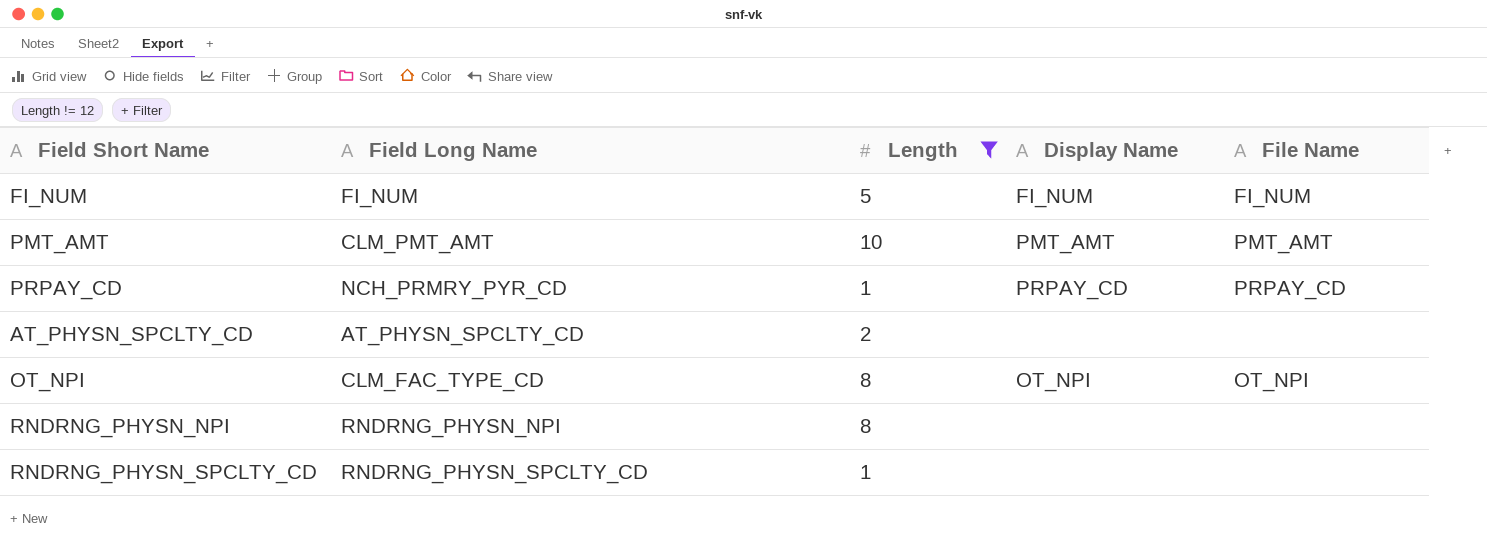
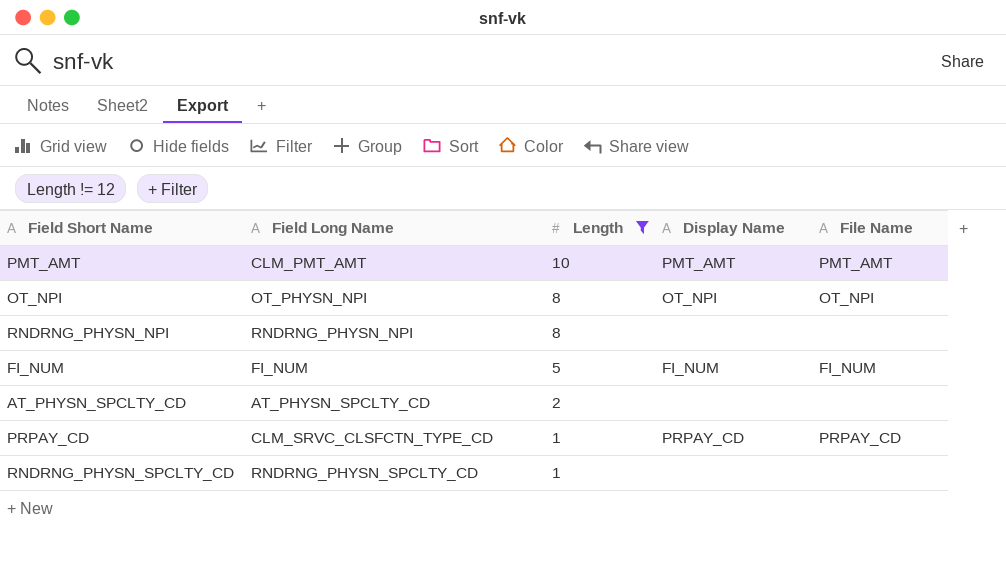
row order: none -> Length descending
OT_NPI | Field Long Name: CLM_FAC_TYPE_CD -> OT_PHYSN_NPI
PRPAY_CD | Field Long Name: NCH_PRMRY_PYR_CD -> CLM_SRVC_CLSFCTN_TYPE_CD

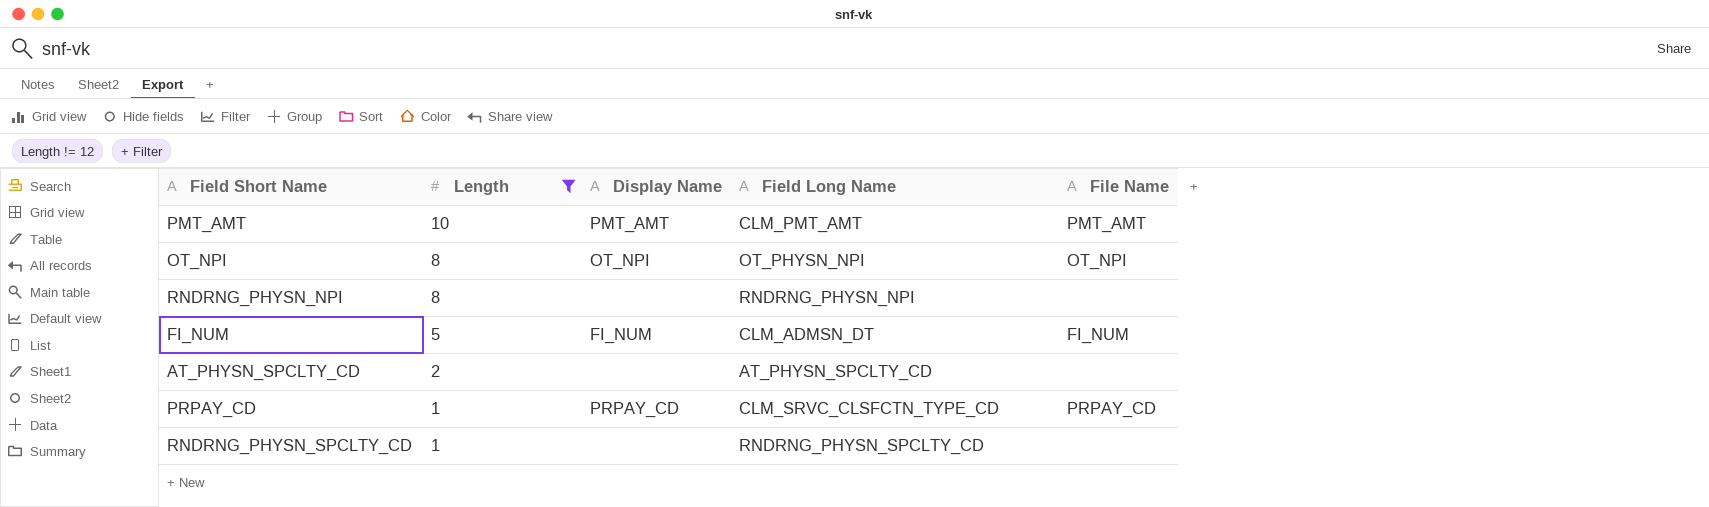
column Field Long Name | position: 2 -> 4
FI_NUM | Field Long Name: FI_NUM -> CLM_ADMSN_DT

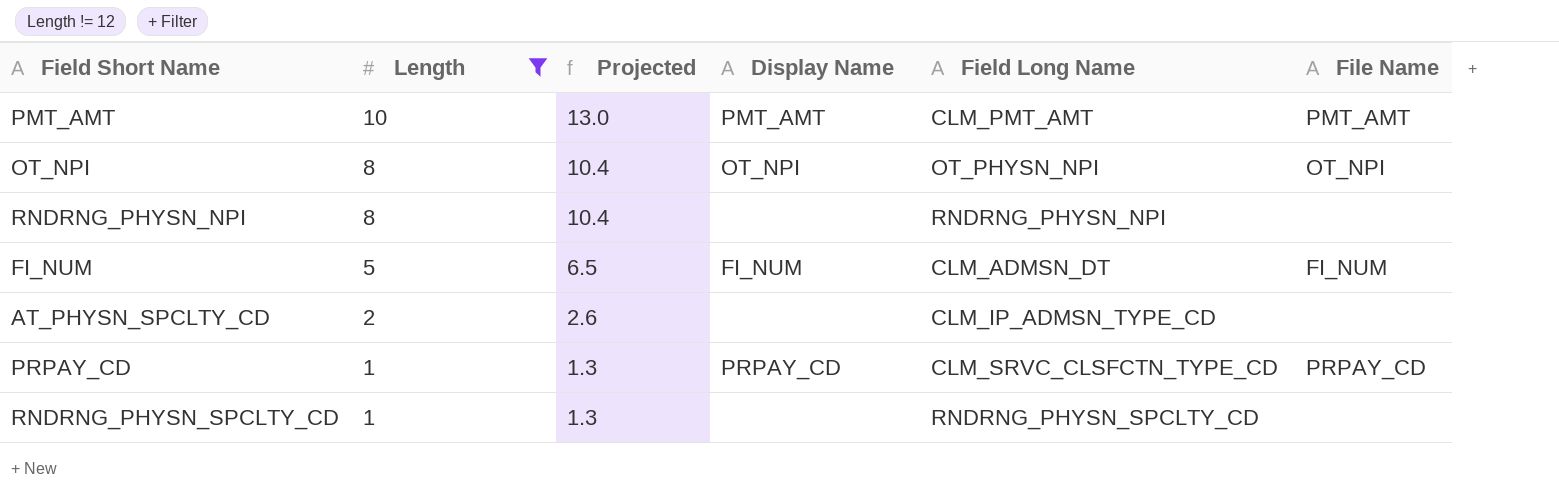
column Projected | formula: none -> [Length] * 1.3
AT_PHYSN_SPCLTY_CD | Field Long Name: AT_PHYSN_SPCLTY_CD -> CLM_IP_ADMSN_TYPE_CD

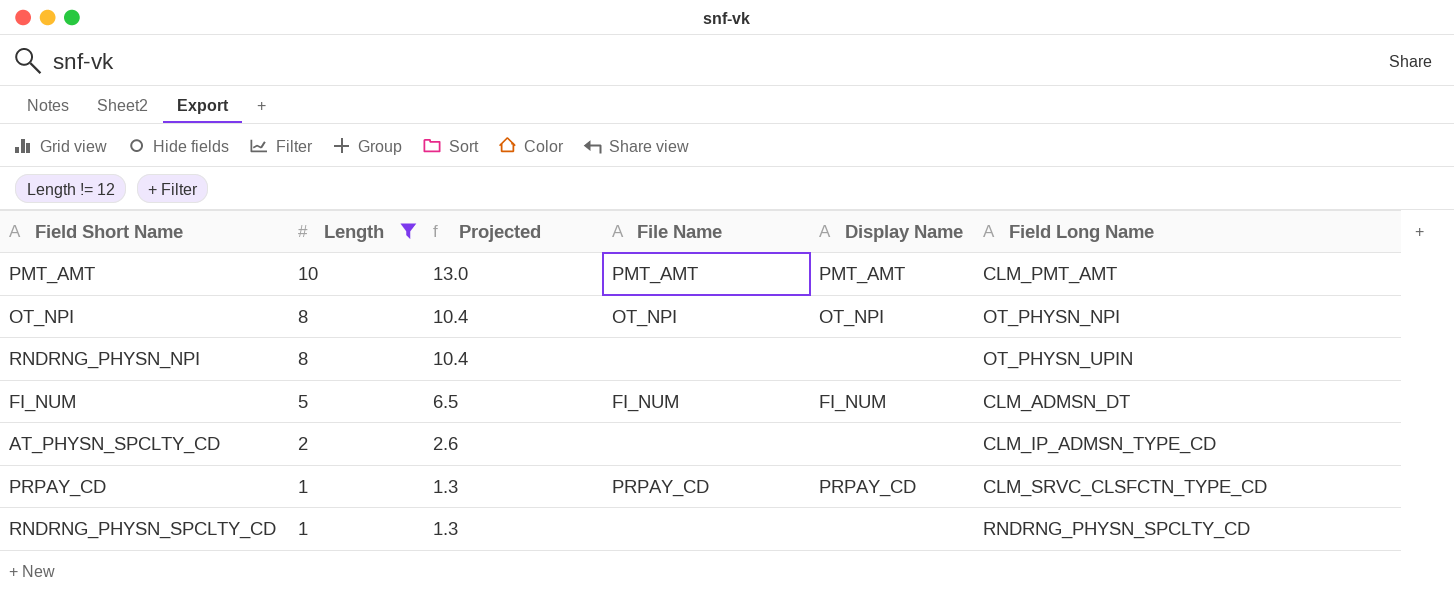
column File Name | position: 6 -> 4
RNDRNG_PHYSN_NPI | Field Long Name: RNDRNG_PHYSN_NPI -> OT_PHYSN_UPIN

